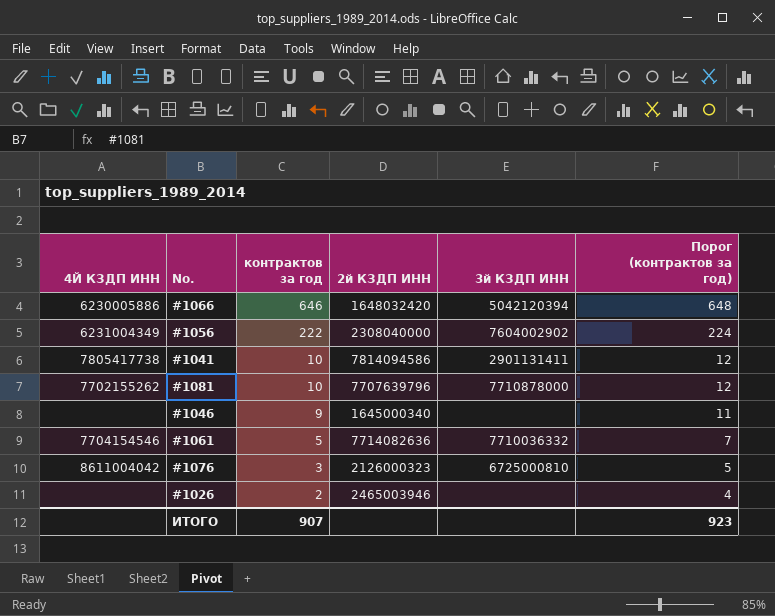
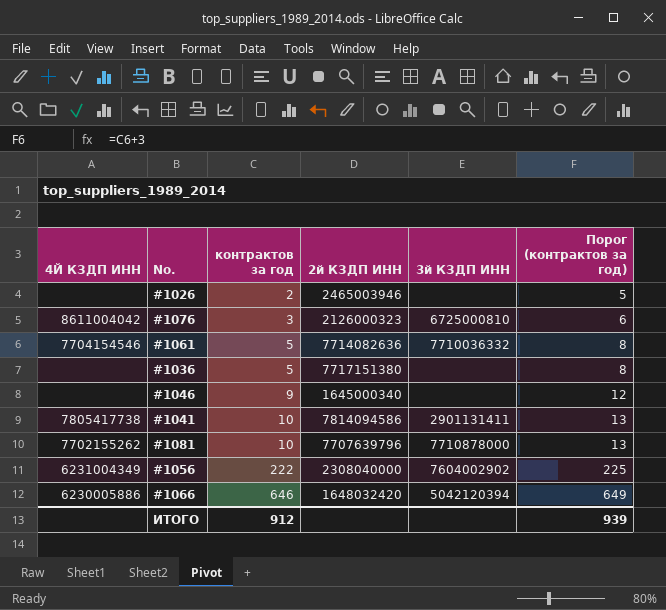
row order: контрактов за год descending -> контрактов за год ascending
column Порог (контрактов за год) | formula: [контрактов за год] + 2 -> [контрактов за год] + 3
row #1036: none -> none | 5 | 7717151380 | none | 8
ИТОГО | контрактов за год: 907 -> 912
ИТОГО | Порог (контрактов за год): 923 -> 939

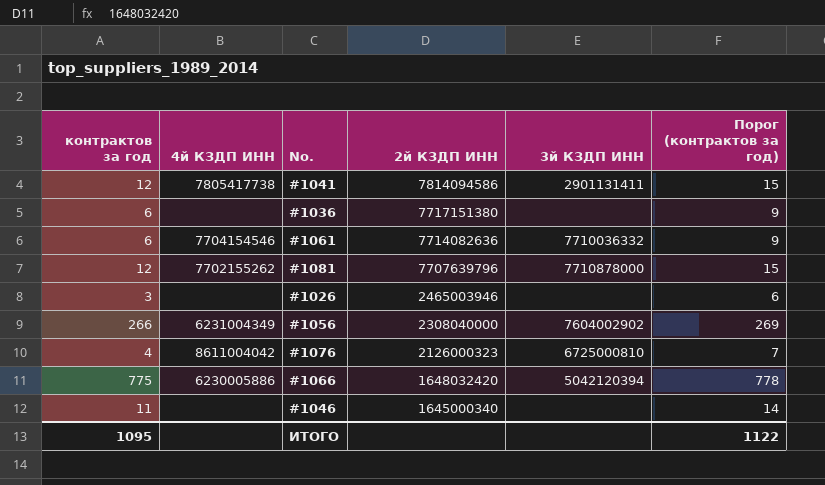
row order: контрактов за год ascending -> 2й КЗДП ИНН descending
column контрактов за год | position: 3 -> 1
column name: 4Й КЗДП ИНН -> 4й КЗДП ИНН
#1041 | контрактов за год: 10 -> 12
#1041 | Порог (контрактов за год): 13 -> 15
#1036 | контрактов за год: 5 -> 6
#1036 | Порог (контрактов за год): 8 -> 9
#1061 | контрактов за год: 5 -> 6
#1061 | Порог (контрактов за год): 8 -> 9
#1081 | контрактов за год: 10 -> 12
#1081 | Порог (контрактов за год): 13 -> 15
#1026 | контрактов за год: 2 -> 3
#1026 | Порог (контрактов за год): 5 -> 6
#1056 | контрактов за год: 222 -> 266
#1056 | Порог (контрактов за год): 225 -> 269
#1076 | контрактов за год: 3 -> 4
#1076 | Порог (контрактов за год): 6 -> 7
#1066 | контрактов за год: 646 -> 775
#1066 | Порог (контрактов за год): 649 -> 778
#1046 | контрактов за год: 9 -> 11
#1046 | Порог (контрактов за год): 12 -> 14
ИТОГО | контрактов за год: 912 -> 1095
ИТОГО | Порог (контрактов за год): 939 -> 1122

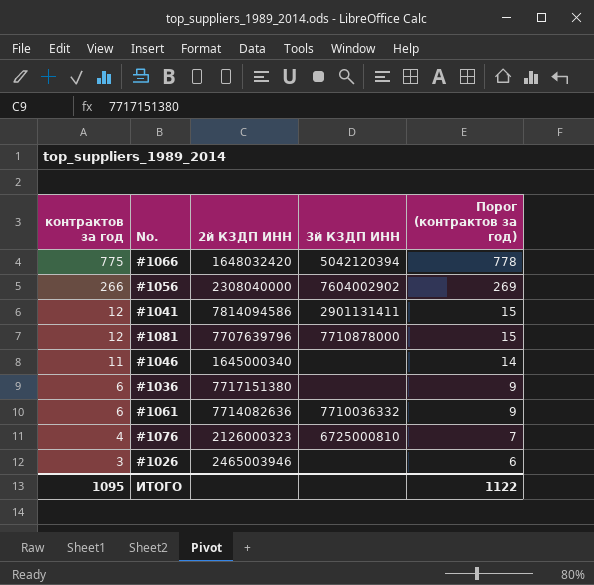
row order: 2й КЗДП ИНН descending -> контрактов за год descending
column 4й КЗДП ИНН | position: 2 -> none

